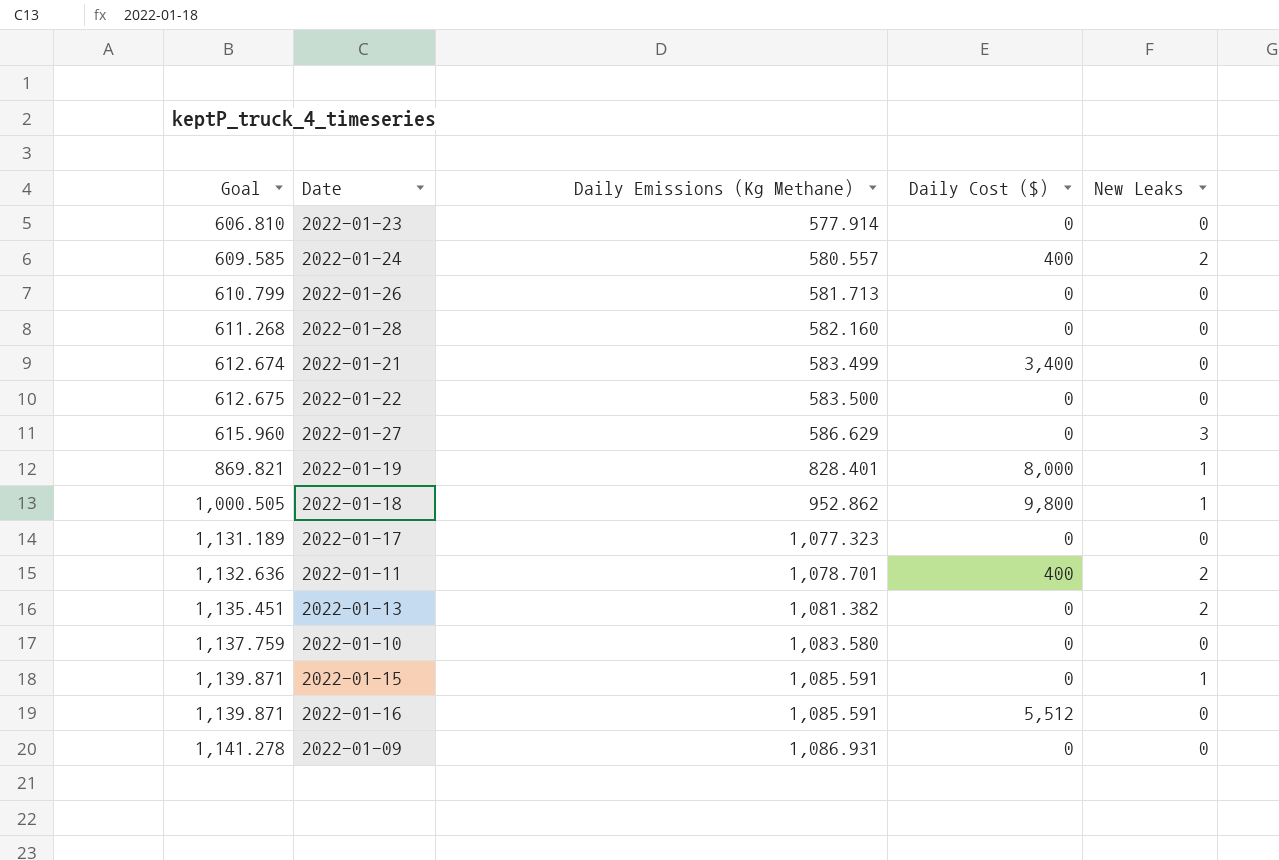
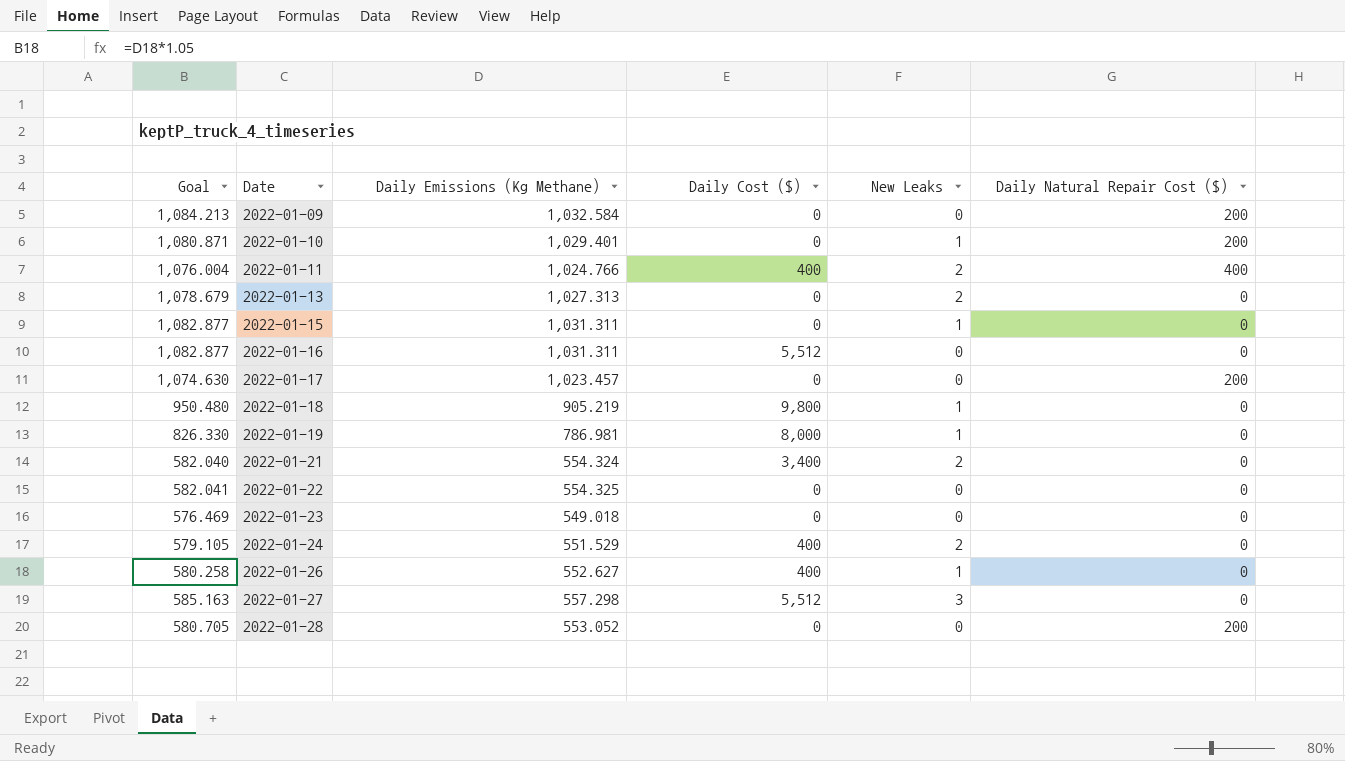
row order: Goal ascending -> Date ascending
column Daily Natural Repair Cost ($) | position: none -> 6
2022-01-09 | Goal: 1,141.278 -> 1,084.213
2022-01-09 | Daily Emissions (Kg Methane): 1,086.931 -> 1,032.584
2022-01-10 | Goal: 1,137.759 -> 1,080.871
2022-01-10 | Daily Emissions (Kg Methane): 1,083.580 -> 1,029.401
2022-01-10 | New Leaks: 0 -> 1
2022-01-11 | Goal: 1,132.636 -> 1,076.004
2022-01-11 | Daily Emissions (Kg Methane): 1,078.701 -> 1,024.766
2022-01-13 | Goal: 1,135.451 -> 1,078.679
2022-01-13 | Daily Emissions (Kg Methane): 1,081.382 -> 1,027.313
2022-01-15 | Goal: 1,139.871 -> 1,082.877
2022-01-15 | Daily Emissions (Kg Methane): 1,085.591 -> 1,031.311
2022-01-16 | Goal: 1,139.871 -> 1,082.877
2022-01-16 | Daily Emissions (Kg Methane): 1,085.591 -> 1,031.311
2022-01-17 | Goal: 1,131.189 -> 1,074.630
2022-01-17 | Daily Emissions (Kg Methane): 1,077.323 -> 1,023.457
2022-01-18 | Goal: 1,000.505 -> 950.480
2022-01-18 | Daily Emissions (Kg Methane): 952.862 -> 905.219
2022-01-19 | Goal: 869.821 -> 826.330
2022-01-19 | Daily Emissions (Kg Methane): 828.401 -> 786.981
2022-01-21 | Goal: 612.674 -> 582.040
2022-01-21 | Daily Emissions (Kg Methane): 583.499 -> 554.324
2022-01-21 | New Leaks: 0 -> 2
2022-01-22 | Goal: 612.675 -> 582.041
2022-01-22 | Daily Emissions (Kg Methane): 583.500 -> 554.325
2022-01-23 | Goal: 606.810 -> 576.469
2022-01-23 | Daily Emissions (Kg Methane): 577.914 -> 549.018
2022-01-24 | Goal: 609.585 -> 579.105
2022-01-24 | Daily Emissions (Kg Methane): 580.557 -> 551.529
2022-01-26 | Goal: 610.799 -> 580.258
2022-01-26 | Daily Emissions (Kg Methane): 581.713 -> 552.627
2022-01-26 | Daily Cost ($): 0 -> 400
2022-01-26 | New Leaks: 0 -> 1
2022-01-27 | Goal: 615.960 -> 585.163
2022-01-27 | Daily Emissions (Kg Methane): 586.629 -> 557.298
2022-01-27 | Daily Cost ($): 0 -> 5,512
2022-01-28 | Goal: 611.268 -> 580.705
2022-01-28 | Daily Emissions (Kg Methane): 582.160 -> 553.052

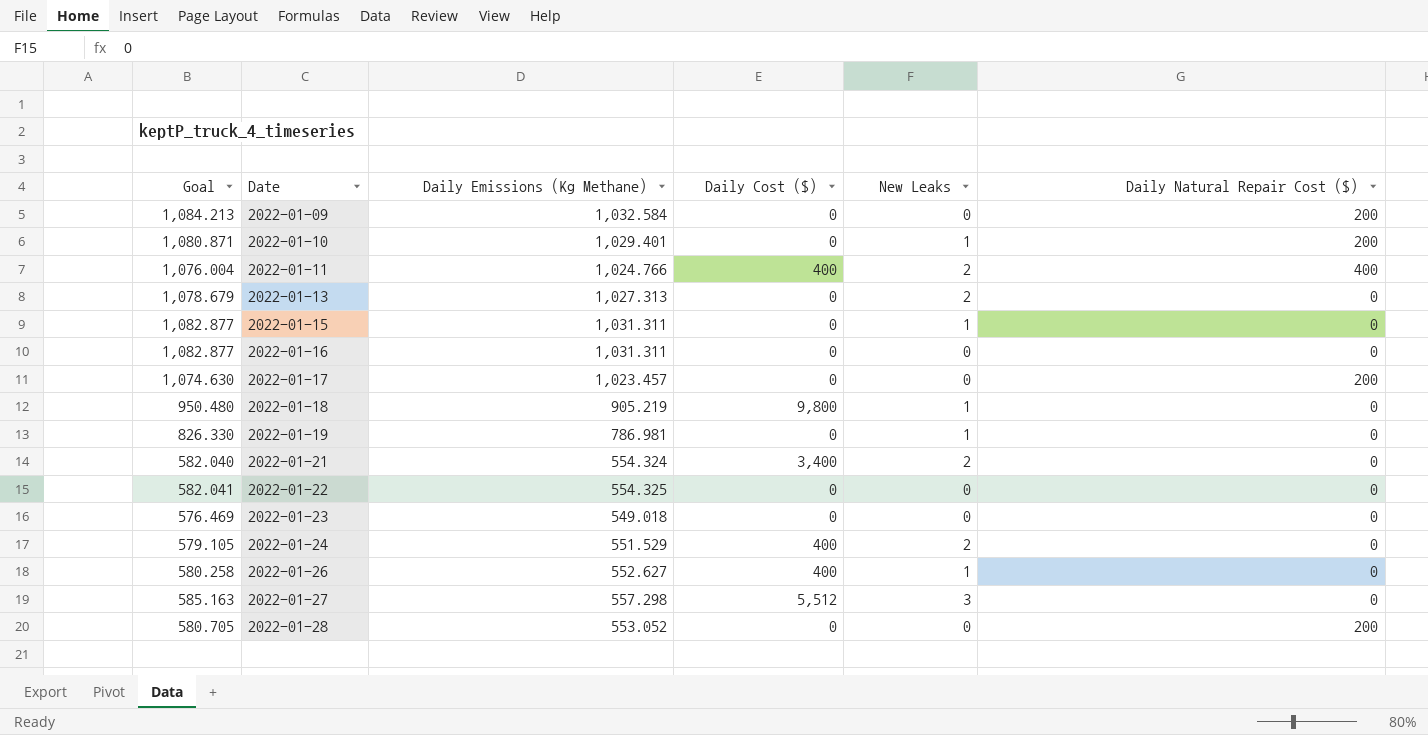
2022-01-16 | Daily Cost ($): 5,512 -> 0
2022-01-19 | Daily Cost ($): 8,000 -> 0

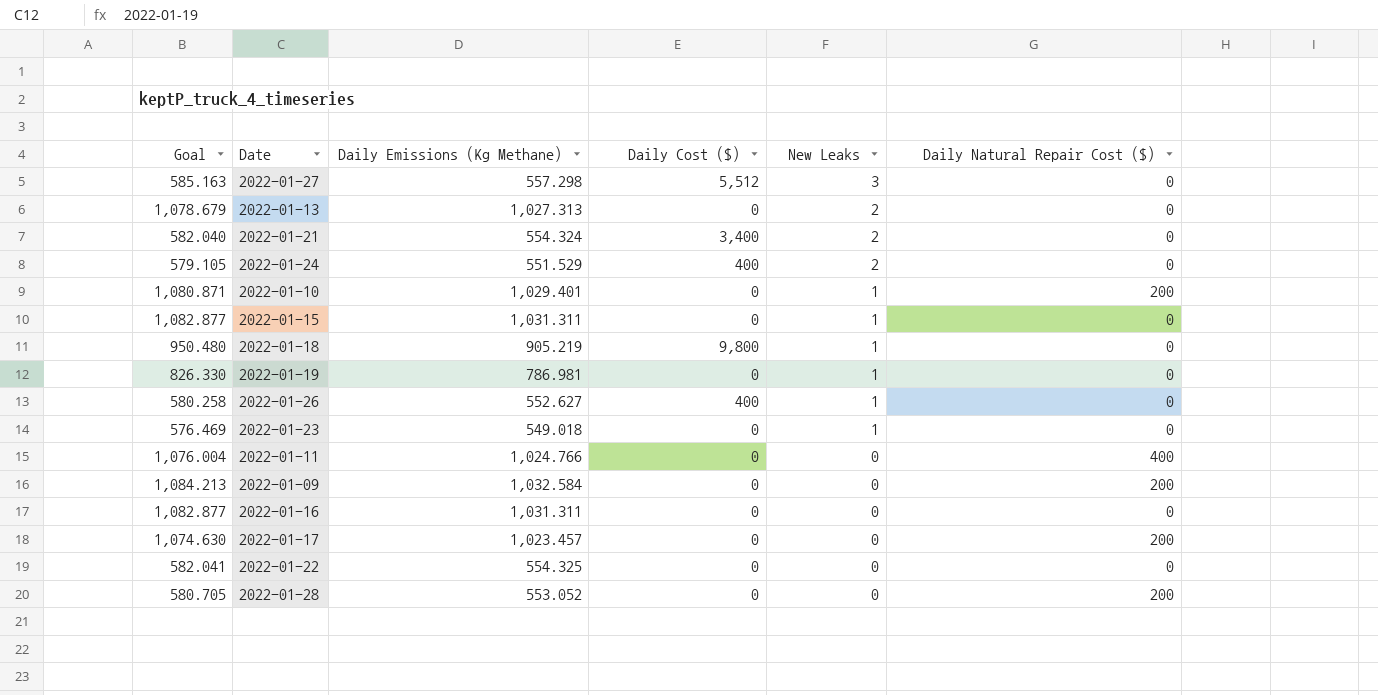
row order: Date ascending -> New Leaks descending
2022-01-23 | New Leaks: 0 -> 1
2022-01-11 | Daily Cost ($): 400 -> 0
2022-01-11 | New Leaks: 2 -> 0

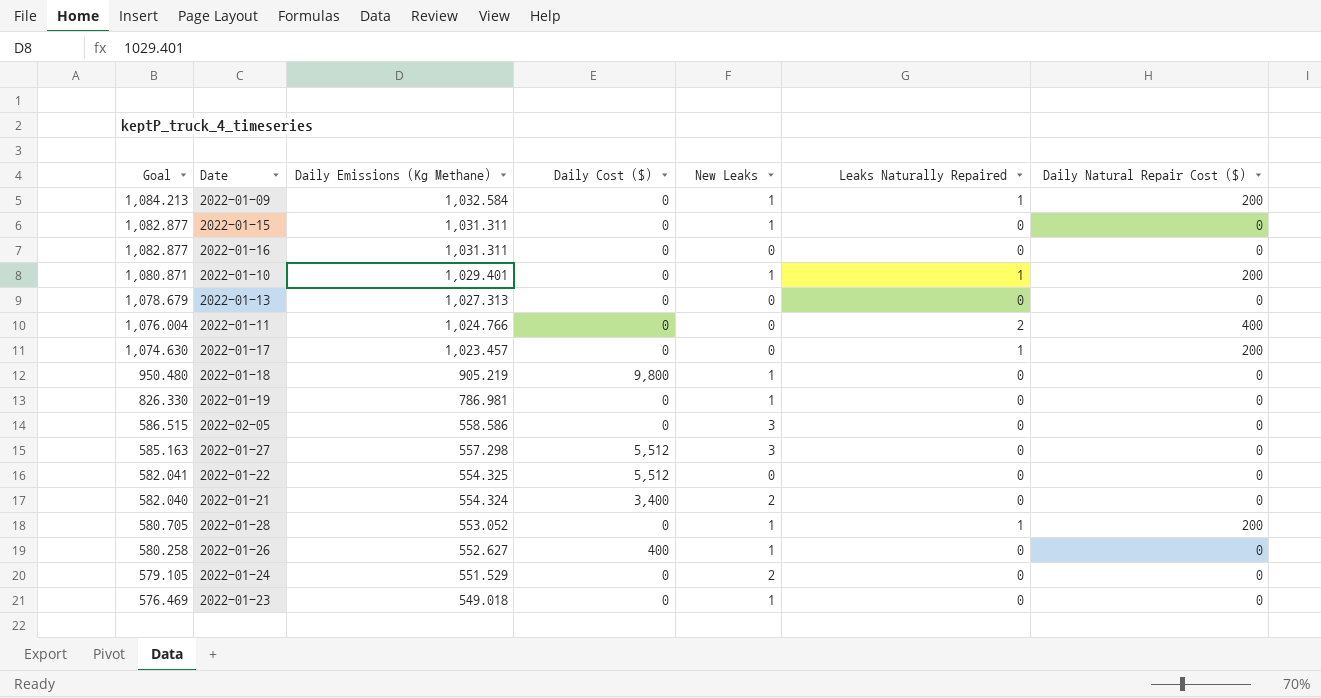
row order: New Leaks descending -> Goal descending
column Leaks Naturally Repaired | position: none -> 6
2022-01-09 | New Leaks: 0 -> 1
2022-01-13 | New Leaks: 2 -> 0
row 2022-02-05: none -> 586.515 | 558.586 | 0 | 3 | 0 | 0
2022-01-22 | Daily Cost ($): 0 -> 5,512
2022-01-28 | New Leaks: 0 -> 1
2022-01-24 | Daily Cost ($): 400 -> 0

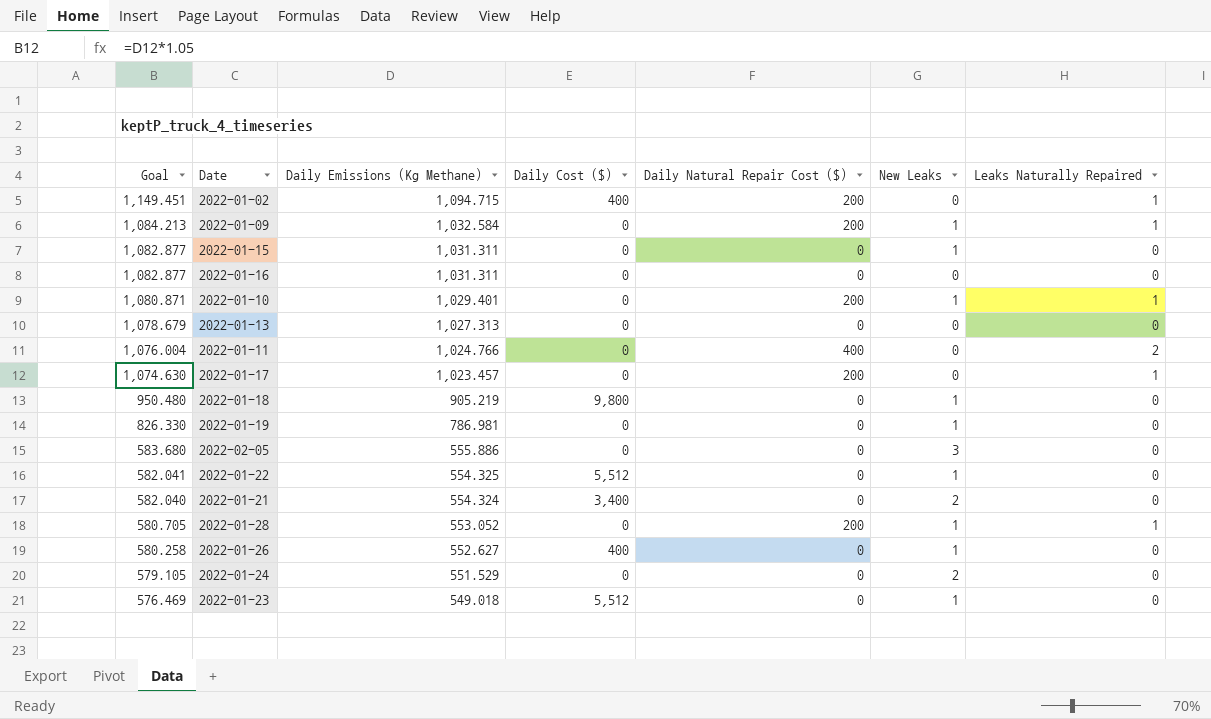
column Daily Natural Repair Cost ($) | position: 7 -> 5
row 2022-01-27: 585.163 | 557.298 | 5,512 | 3 | 0 | 0 -> none
row 2022-01-02: none -> 1,149.451 | 1,094.715 | 400 | 200 | 0 | 1
2022-02-05 | Goal: 586.515 -> 583.680
2022-02-05 | Daily Emissions (Kg Methane): 558.586 -> 555.886
2022-01-22 | New Leaks: 0 -> 1
2022-01-23 | Daily Cost ($): 0 -> 5,512

